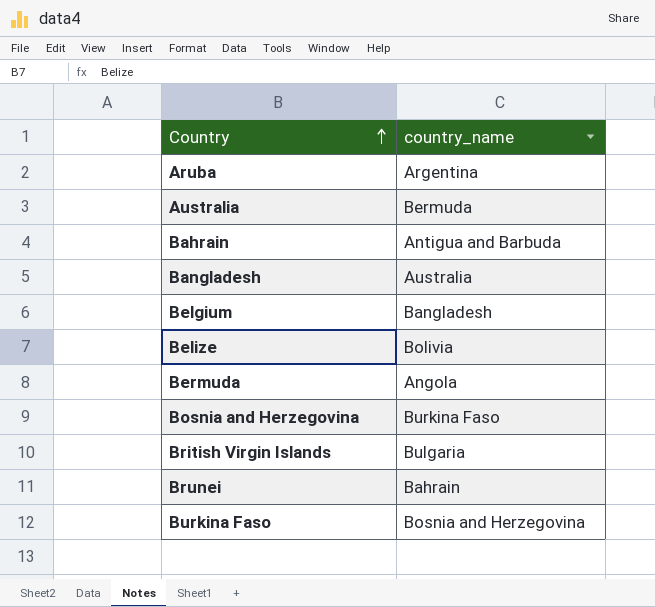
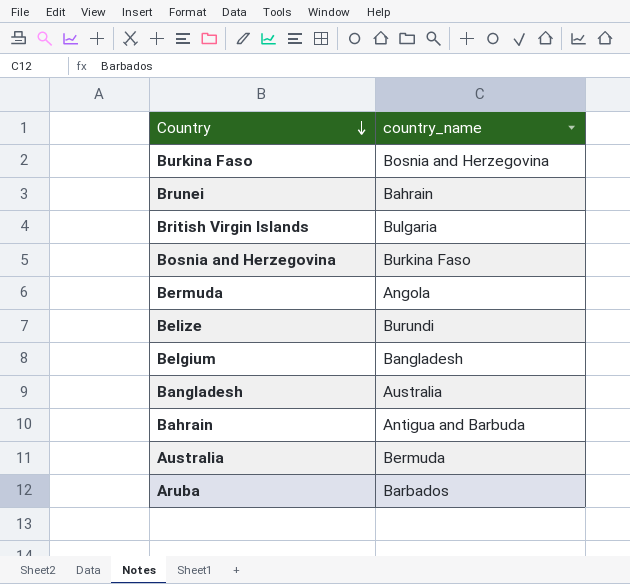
row order: Country ascending -> Country descending
Belize | country_name: Bolivia -> Burundi
Aruba | country_name: Argentina -> Barbados

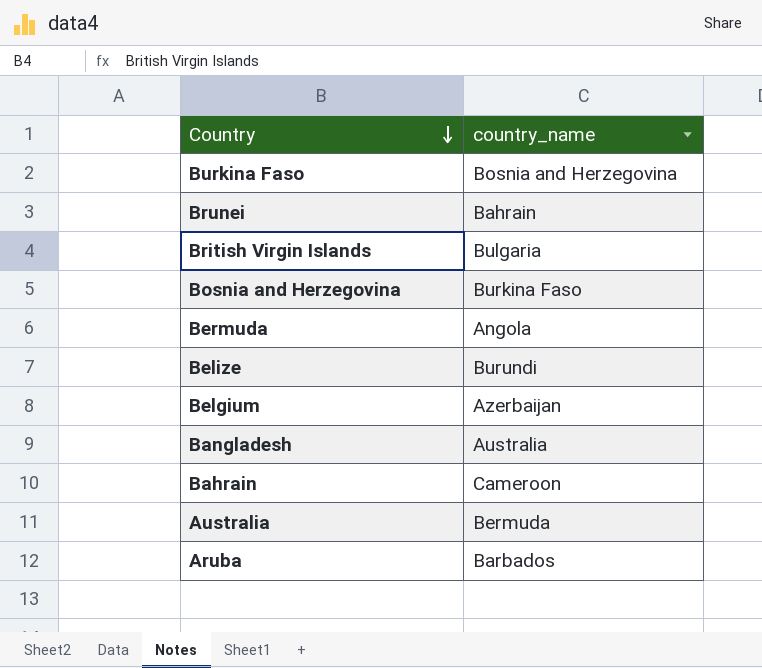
Belgium | country_name: Bangladesh -> Azerbaijan
Bahrain | country_name: Antigua and Barbuda -> Cameroon

